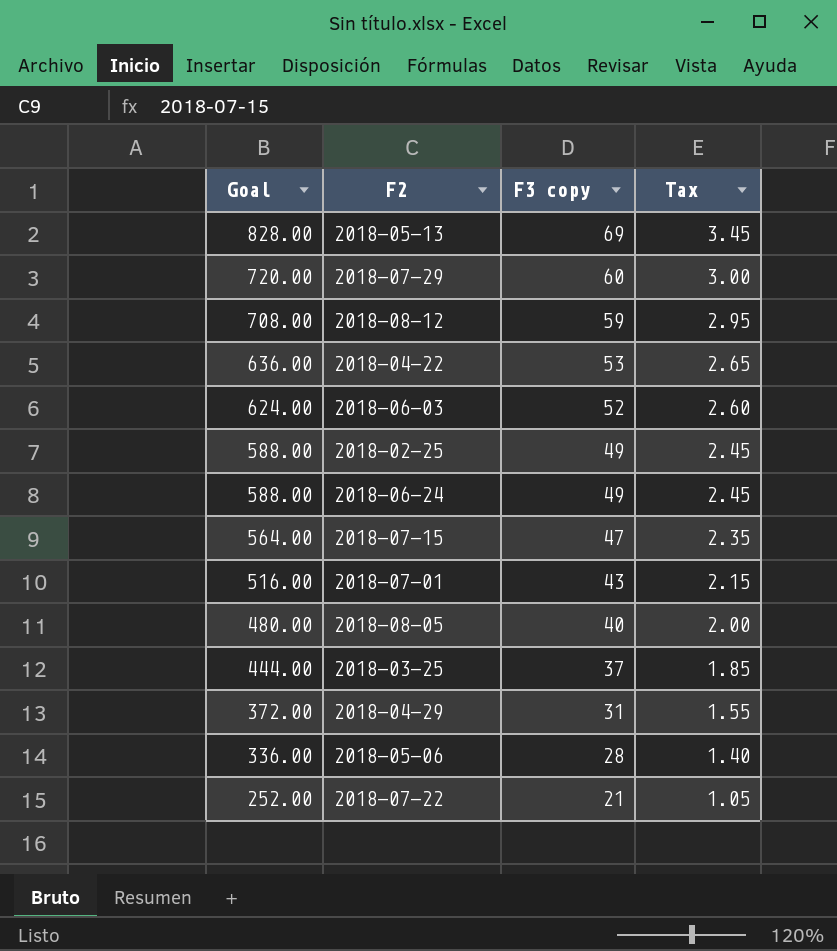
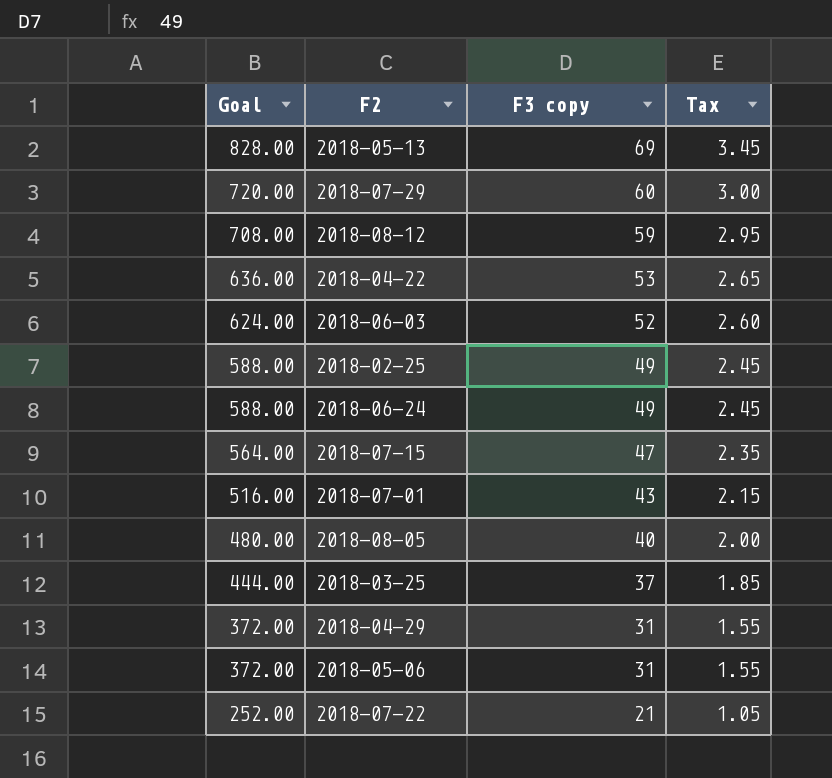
2018-05-06 | Goal: 336.00 -> 372.00
2018-05-06 | F3 copy: 28 -> 31
2018-05-06 | Tax: 1.40 -> 1.55

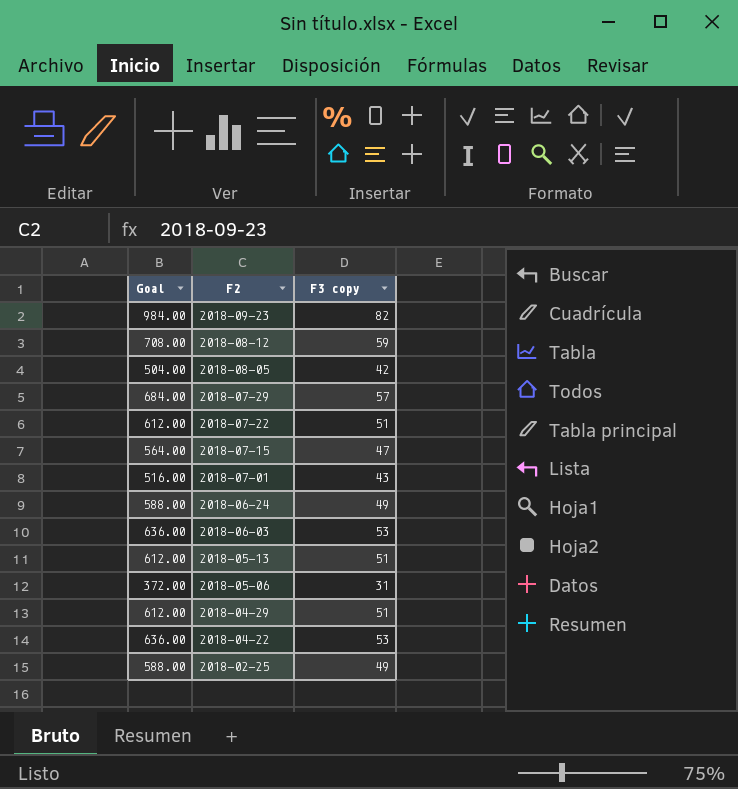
row order: Goal descending -> F2 descending
column Tax | formula: [F3 copy] * 0.05 -> none
row 2018-03-25: 444.00 | 37 | 1.85 -> none
row 2018-09-23: none -> 984.00 | 82
2018-08-05 | Goal: 480.00 -> 504.00
2018-08-05 | F3 copy: 40 -> 42
2018-07-29 | Goal: 720.00 -> 684.00
2018-07-29 | F3 copy: 60 -> 57
2018-07-22 | Goal: 252.00 -> 612.00
2018-07-22 | F3 copy: 21 -> 51
2018-06-03 | Goal: 624.00 -> 636.00
2018-06-03 | F3 copy: 52 -> 53
2018-05-13 | Goal: 828.00 -> 612.00
2018-05-13 | F3 copy: 69 -> 51
2018-04-29 | Goal: 372.00 -> 612.00
2018-04-29 | F3 copy: 31 -> 51

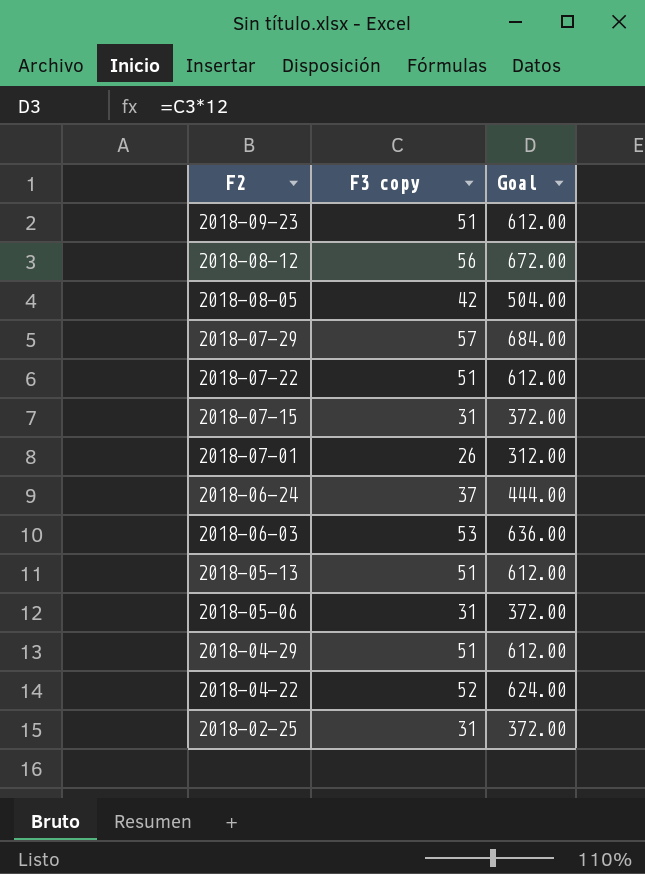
column Goal | position: 1 -> 3
2018-09-23 | F3 copy: 82 -> 51
2018-09-23 | Goal: 984.00 -> 612.00
2018-08-12 | F3 copy: 59 -> 56
2018-08-12 | Goal: 708.00 -> 672.00
2018-07-15 | F3 copy: 47 -> 31
2018-07-15 | Goal: 564.00 -> 372.00
2018-07-01 | F3 copy: 43 -> 26
2018-07-01 | Goal: 516.00 -> 312.00
2018-06-24 | F3 copy: 49 -> 37
2018-06-24 | Goal: 588.00 -> 444.00
2018-04-22 | F3 copy: 53 -> 52
2018-04-22 | Goal: 636.00 -> 624.00
2018-02-25 | F3 copy: 49 -> 31
2018-02-25 | Goal: 588.00 -> 372.00

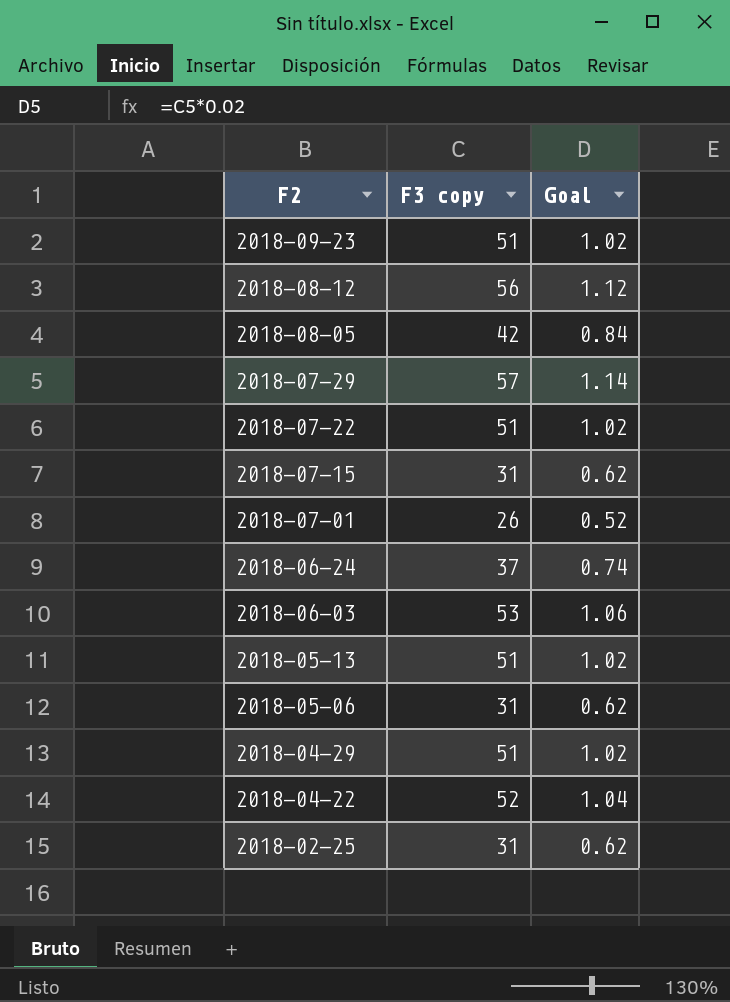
column Goal | formula: [F3 copy] * 12 -> [F3 copy] * 0.02

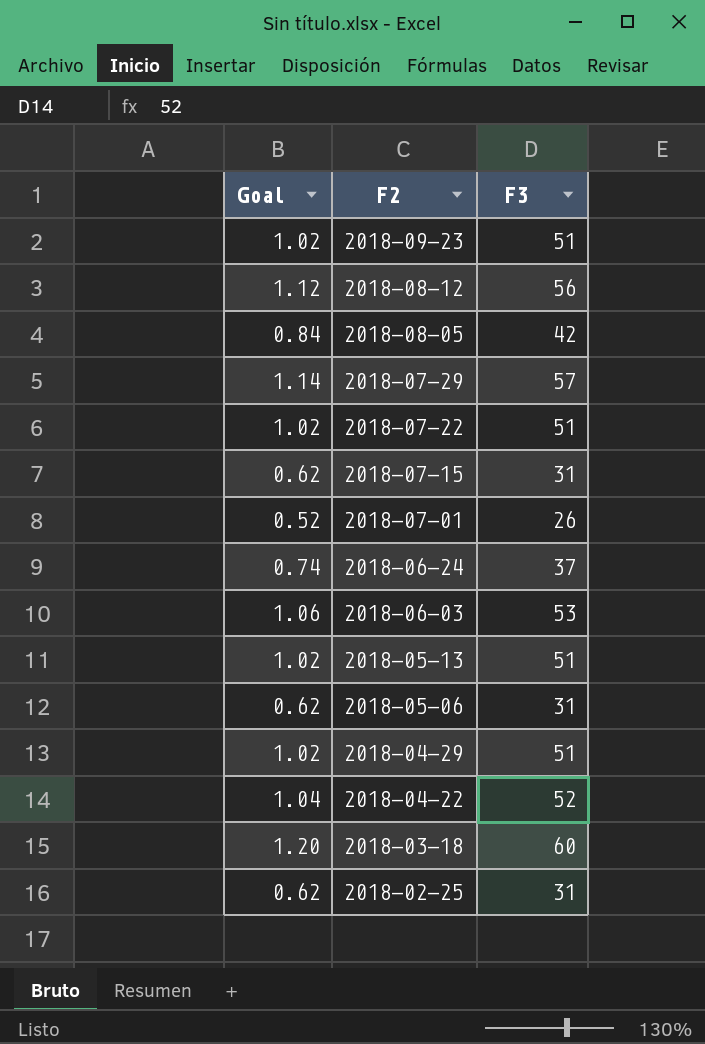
column Goal | position: 3 -> 1
column name: F3 copy -> F3
row 2018-03-18: none -> 1.20 | 60

